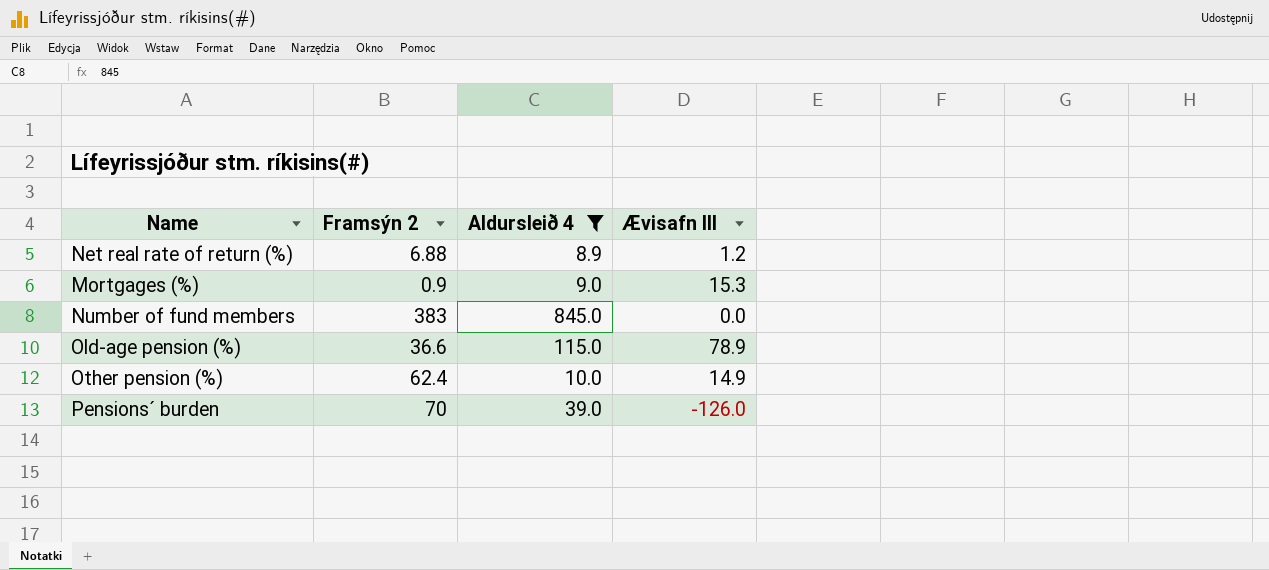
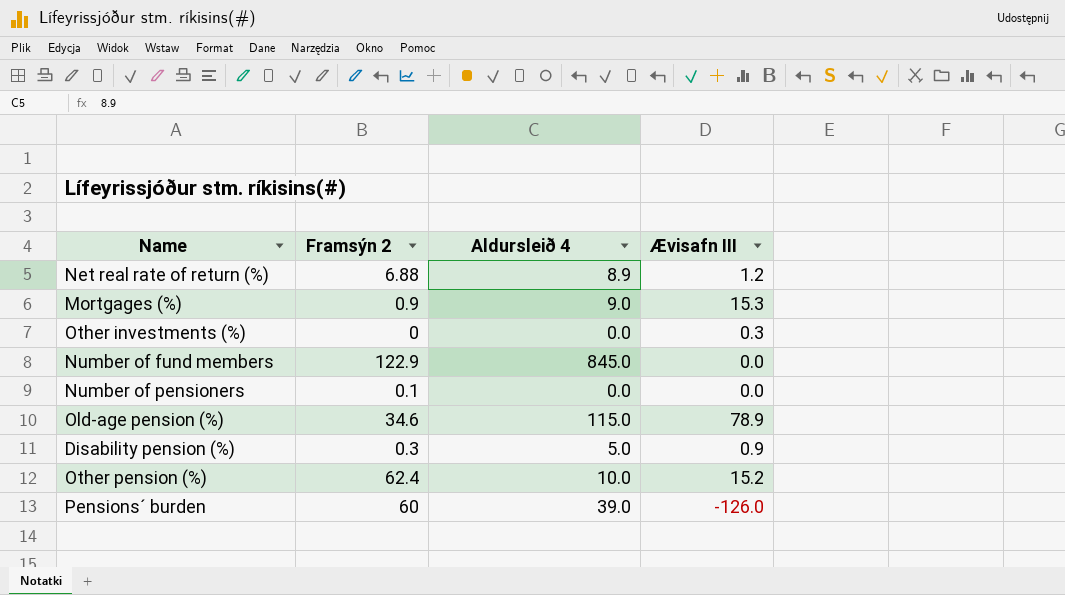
filter: Aldursleið 4 >= 8.9 -> none
Number of fund members | Framsýn 2: 383 -> 122.9
Old-age pension (%) | Framsýn 2: 36.6 -> 34.6
Other pension (%) | Ævisafn III: 14.9 -> 15.2
Pensions´ burden | Framsýn 2: 70 -> 60

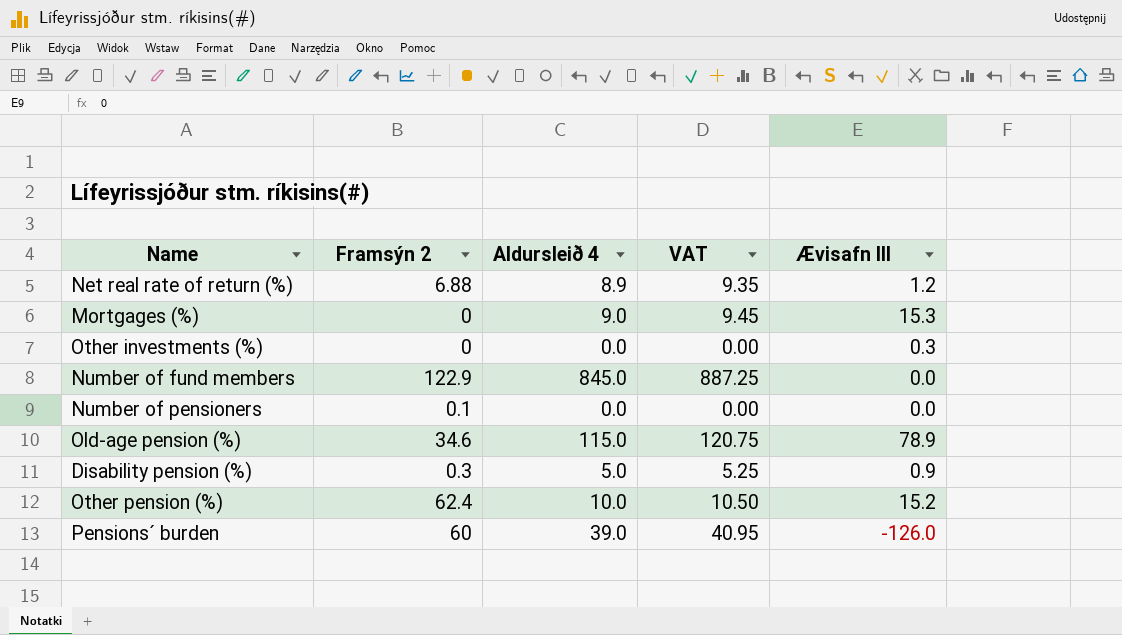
column VAT | formula: none -> [Aldursleið 4] * 1.05
Mortgages (%) | Framsýn 2: 0.9 -> 0

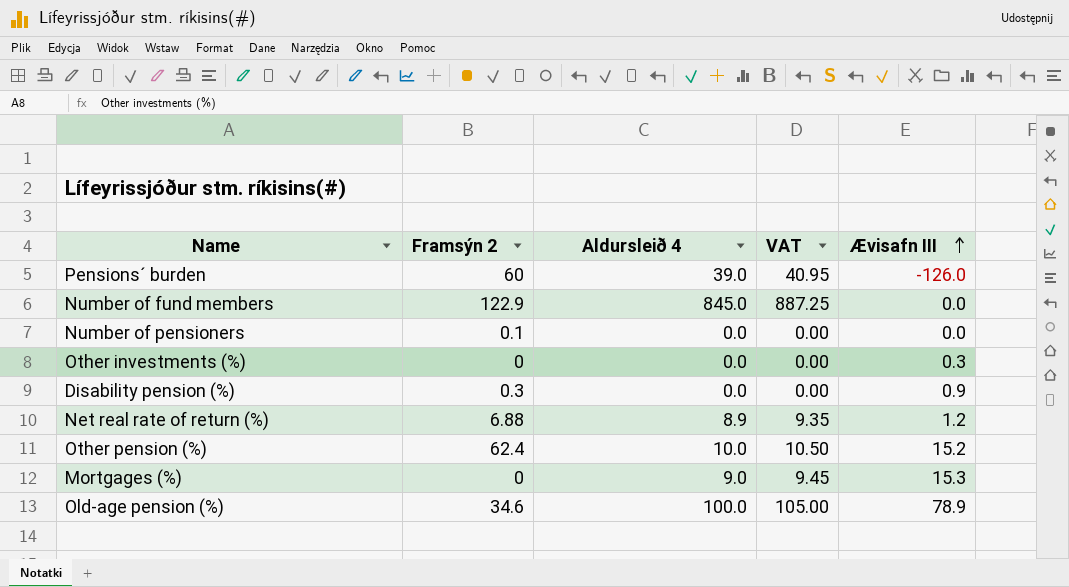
row order: none -> Ævisafn III ascending
Disability pension (%) | Aldursleið 4: 5.0 -> 0.0
Disability pension (%) | VAT: 5.25 -> 0.00
Old-age pension (%) | Aldursleið 4: 115.0 -> 100.0
Old-age pension (%) | VAT: 120.75 -> 105.00

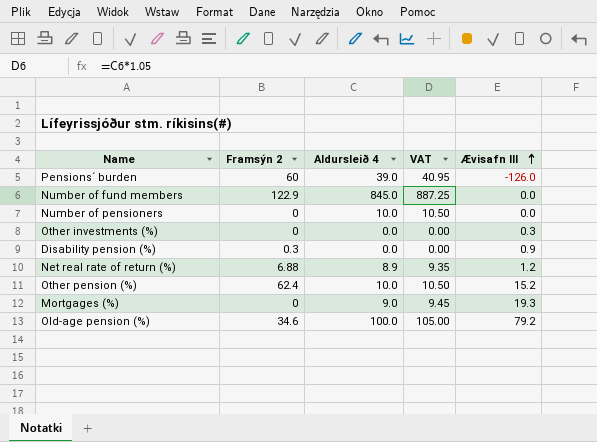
Number of pensioners | Framsýn 2: 0.1 -> 0
Number of pensioners | Aldursleið 4: 0.0 -> 10.0
Number of pensioners | VAT: 0.00 -> 10.50
Mortgages (%) | Ævisafn III: 15.3 -> 19.3
Old-age pension (%) | Ævisafn III: 78.9 -> 79.2

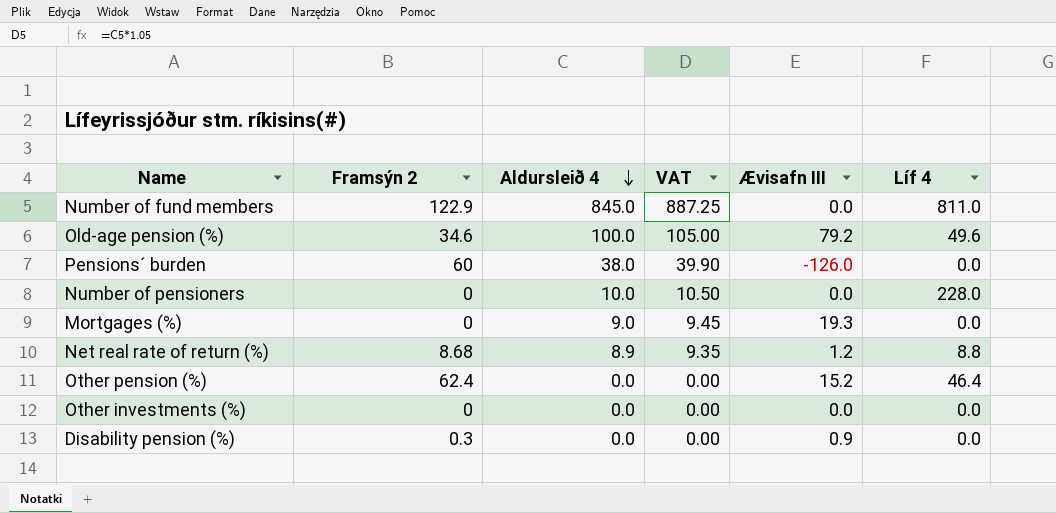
row order: Ævisafn III ascending -> Aldursleið 4 descending
column Líf 4 | position: none -> 6
Pensions´ burden | Aldursleið 4: 39.0 -> 38.0
Pensions´ burden | VAT: 40.95 -> 39.90
Net real rate of return (%) | Framsýn 2: 6.88 -> 8.68
Other pension (%) | Aldursleið 4: 10.0 -> 0.0
Other pension (%) | VAT: 10.50 -> 0.00
Other investments (%) | Ævisafn III: 0.3 -> 0.0

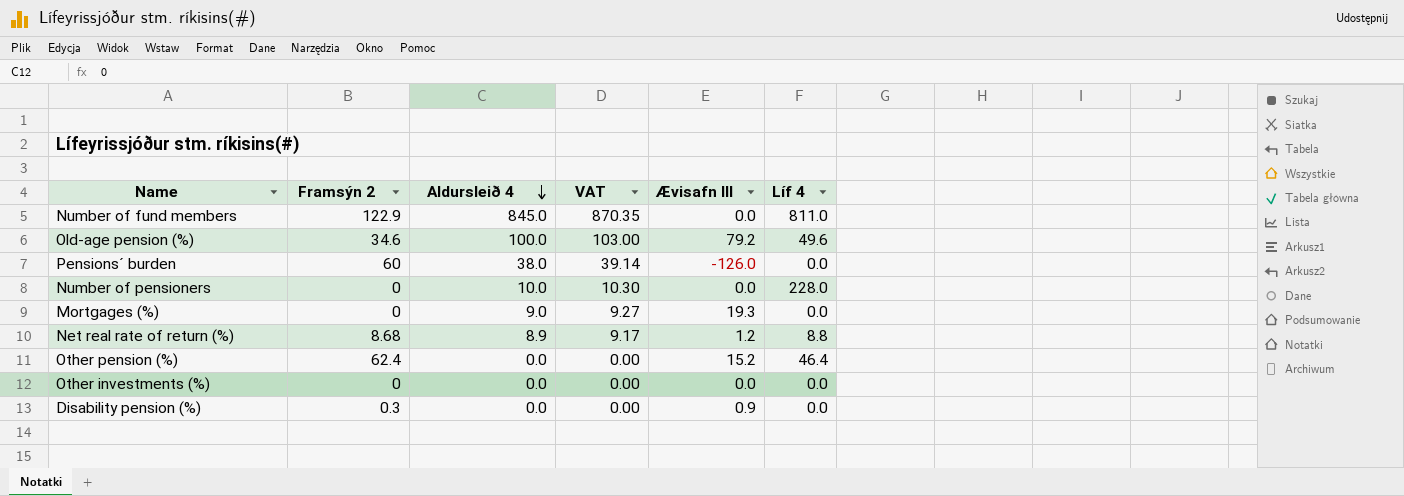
column VAT | formula: [Aldursleið 4] * 1.05 -> [Aldursleið 4] * 1.03

